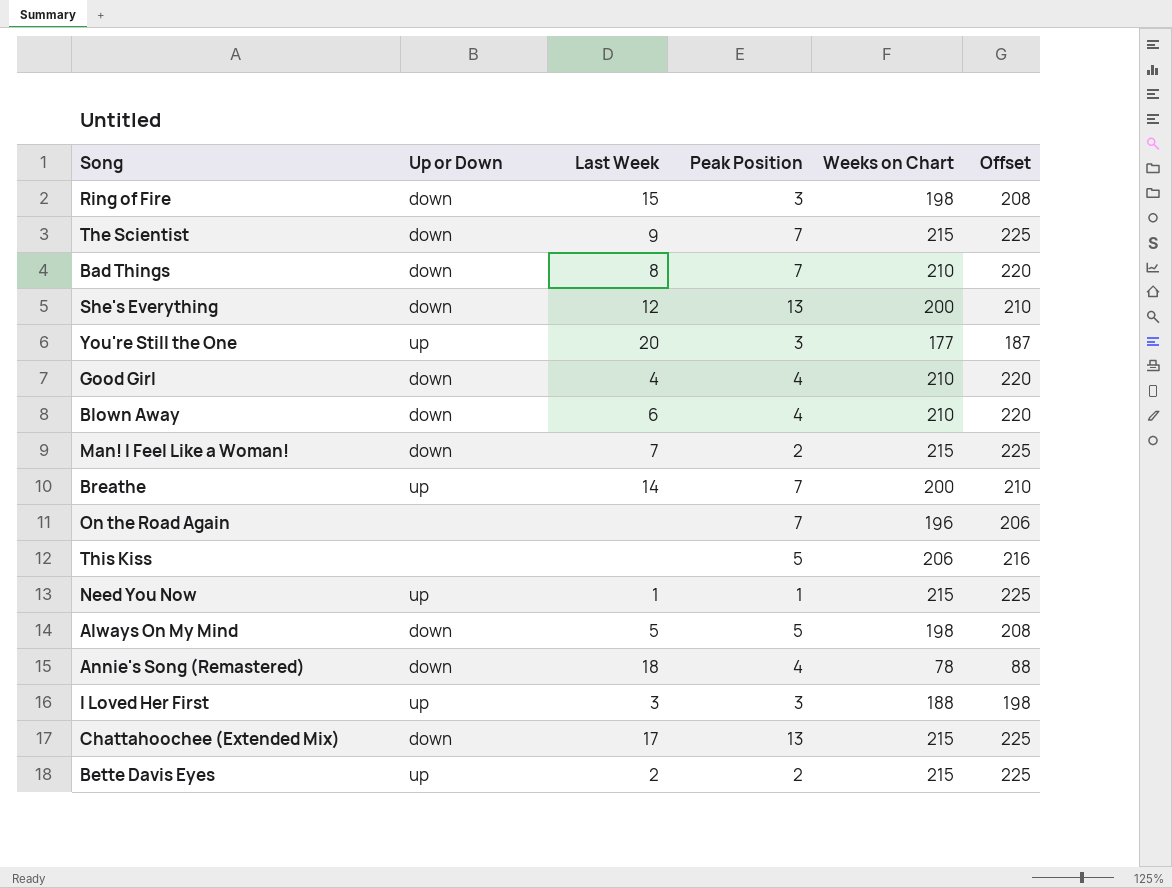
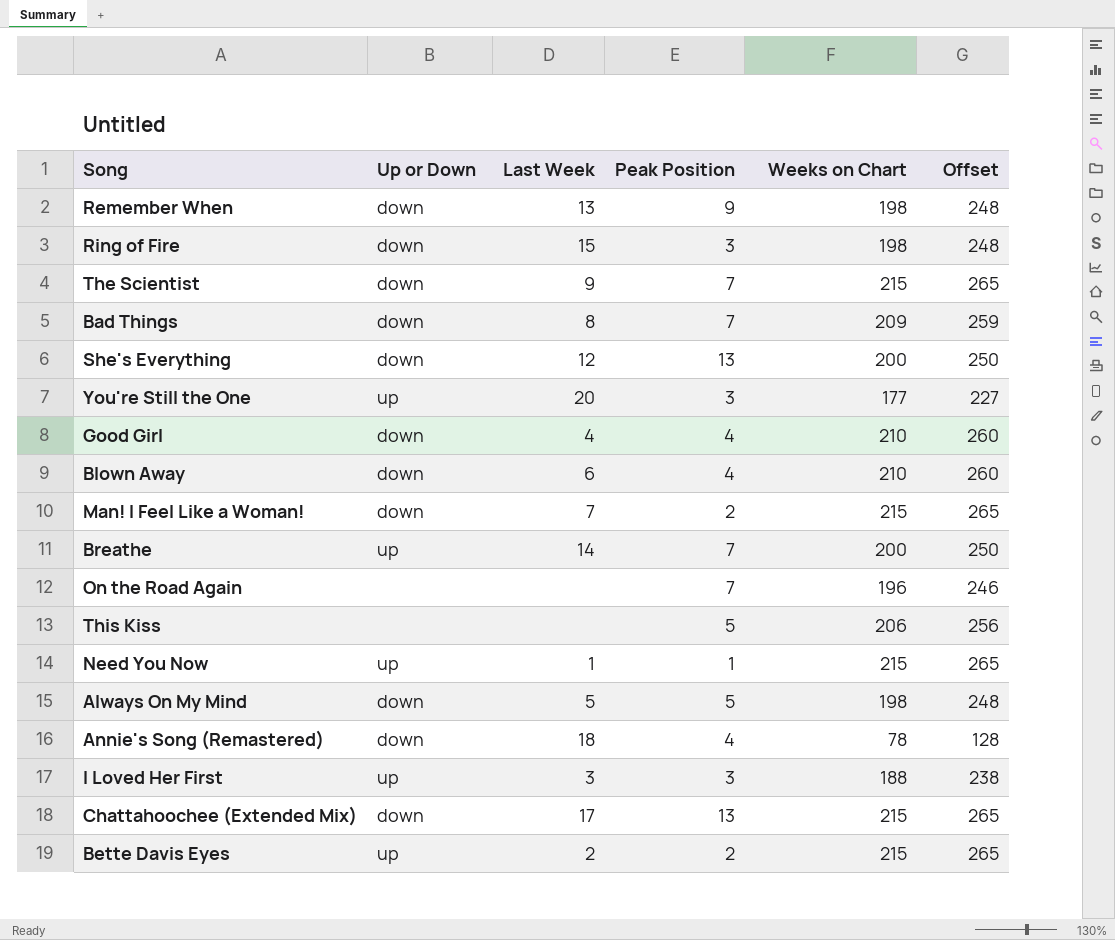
column Offset | formula: [Weeks on Chart] + 10 -> [Weeks on Chart] + 50
row Remember When: none -> down | 13 | 9 | 198 | 248
Bad Things | Weeks on Chart: 210 -> 209

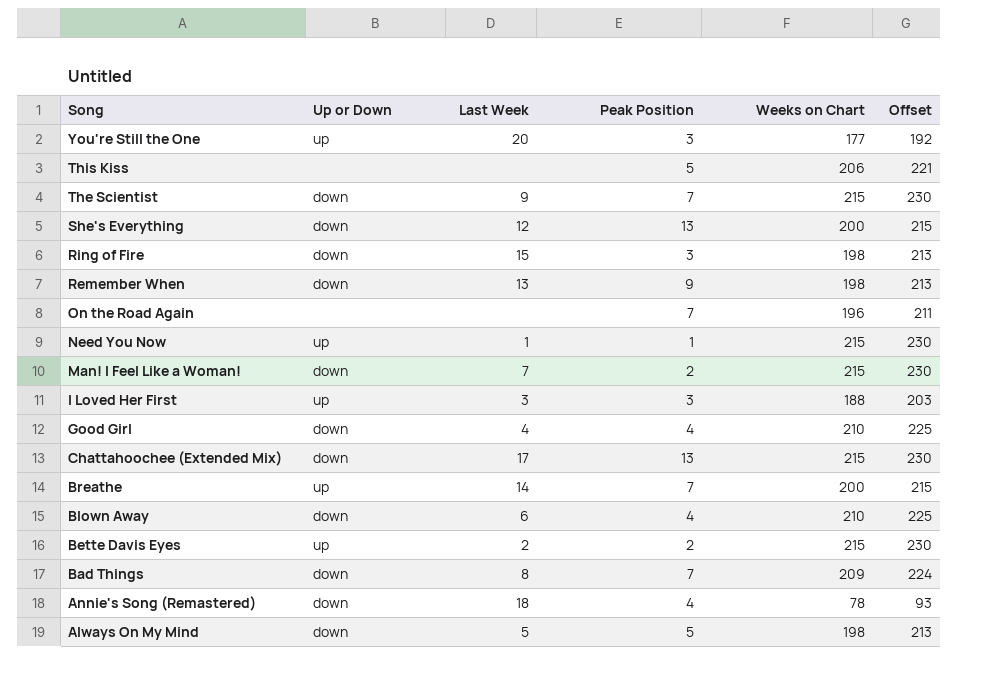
row order: none -> Song descending
column Offset | formula: [Weeks on Chart] + 50 -> [Weeks on Chart] + 15

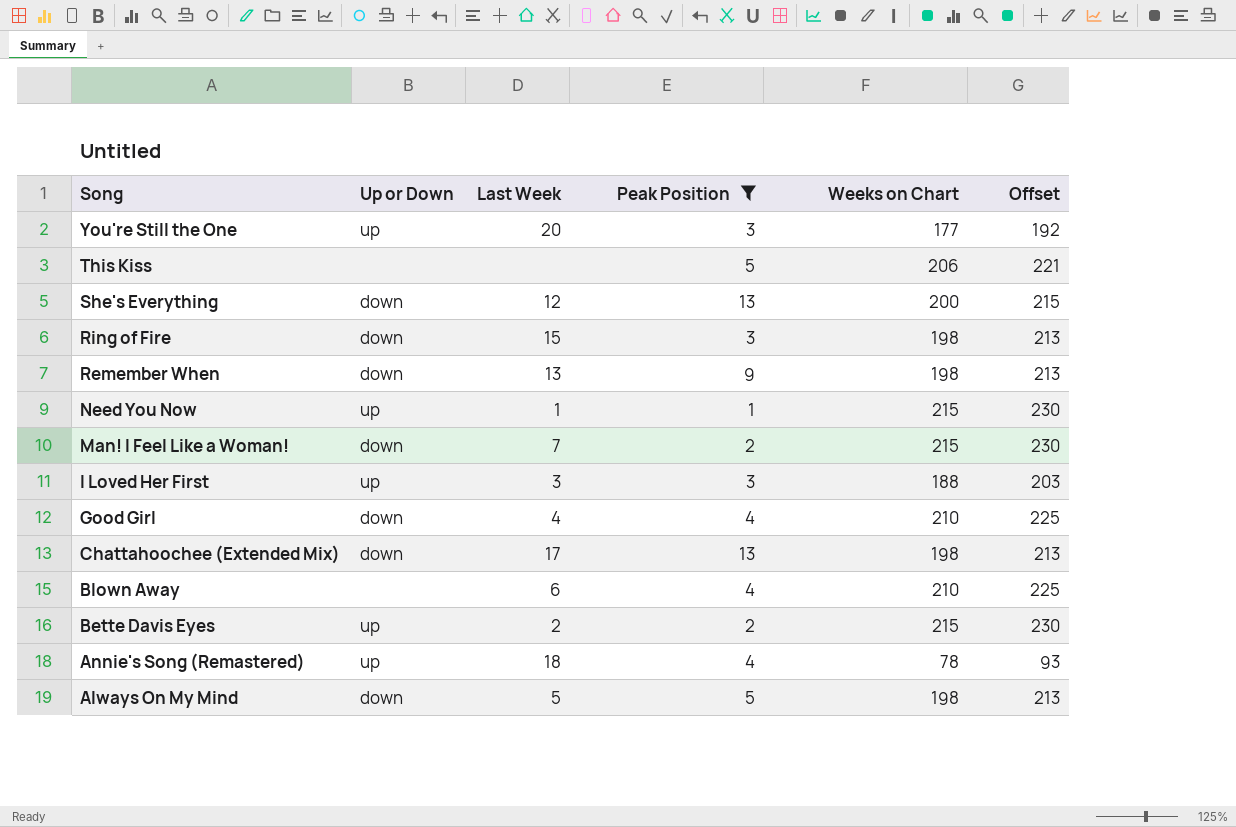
filter: none -> Peak Position != 7
Chattahoochee (Extended Mix) | Weeks on Chart: 215 -> 198
Chattahoochee (Extended Mix) | Offset: 230 -> 213
Blown Away | Up or Down: down -> none
Annie's Song (Remastered) | Up or Down: down -> up

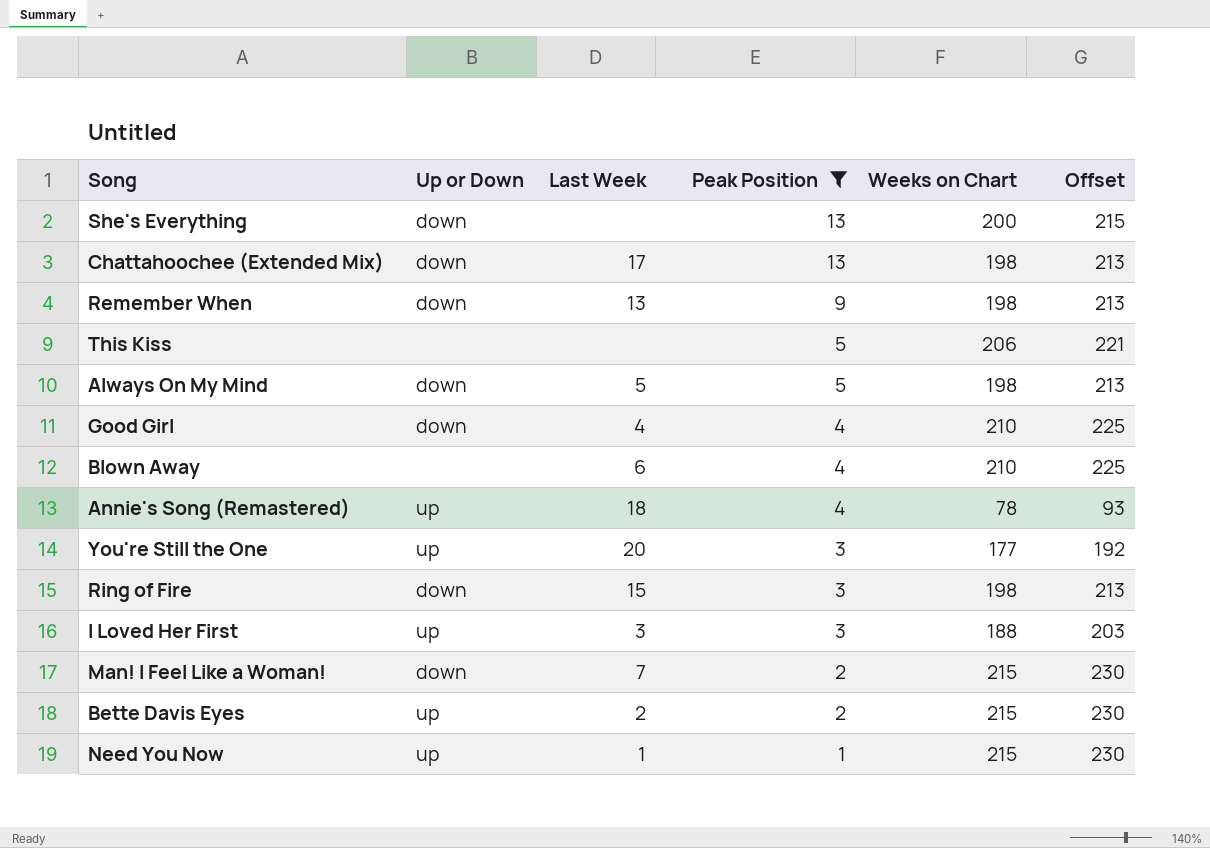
row order: Song descending -> Peak Position descending
She's Everything | Last Week: 12 -> none

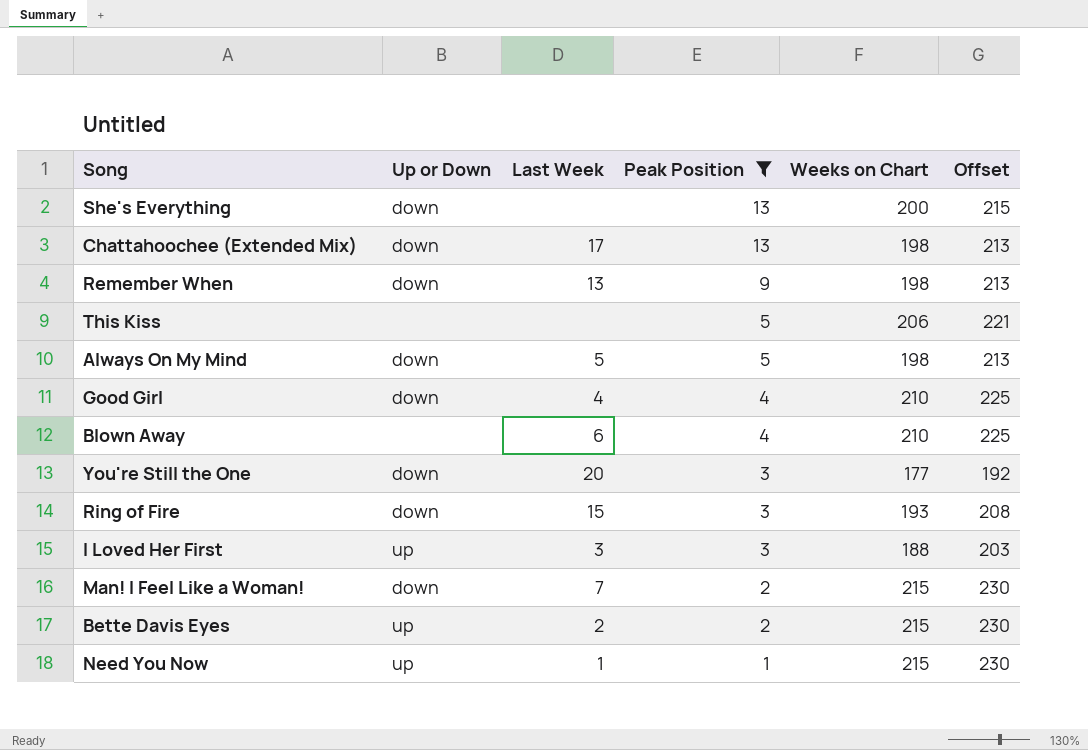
row Annie's Song (Remastered): up | 18 | 4 | 78 | 93 -> none
You're Still the One | Up or Down: up -> down
Ring of Fire | Weeks on Chart: 198 -> 193
Ring of Fire | Offset: 213 -> 208

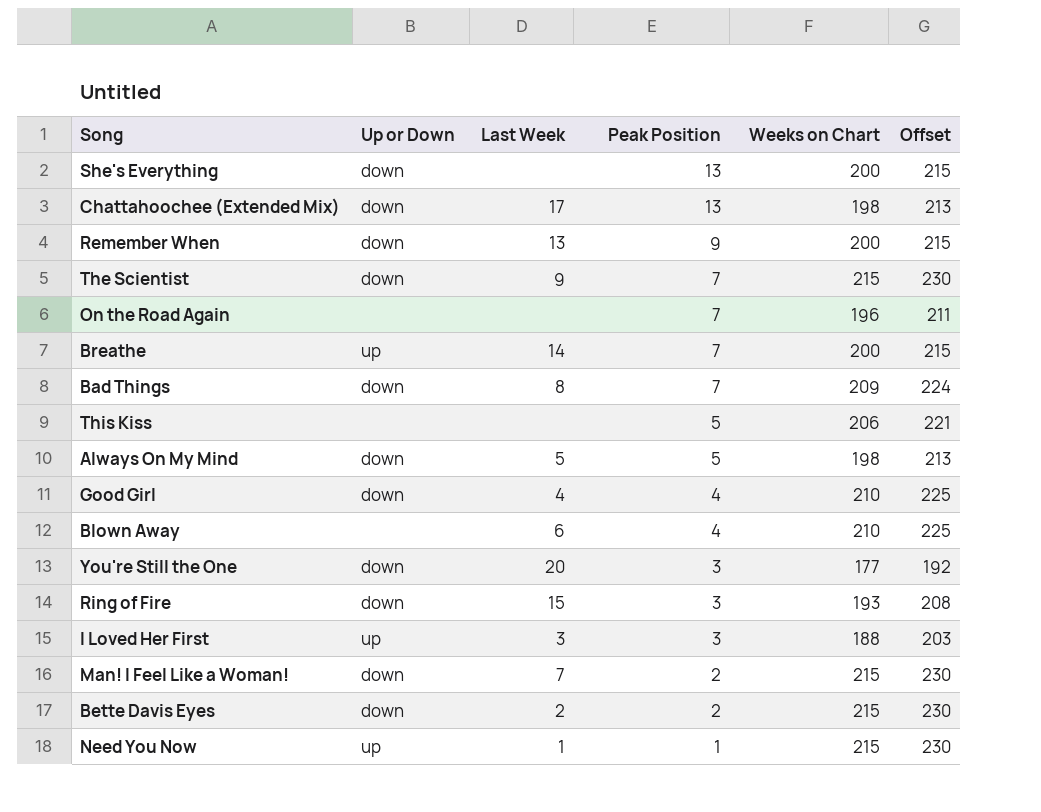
filter: Peak Position != 7 -> none
Remember When | Weeks on Chart: 198 -> 200
Remember When | Offset: 213 -> 215
Bette Davis Eyes | Up or Down: up -> down

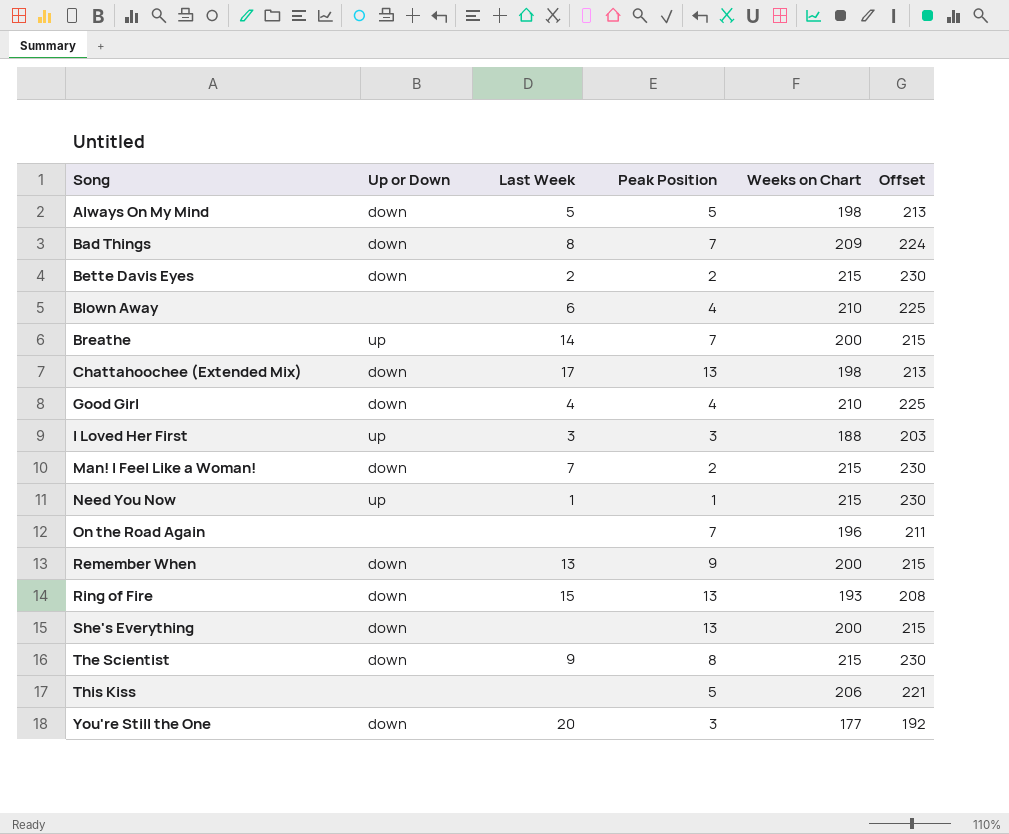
row order: Peak Position descending -> Song ascending
Ring of Fire | Peak Position: 3 -> 13
The Scientist | Peak Position: 7 -> 8

